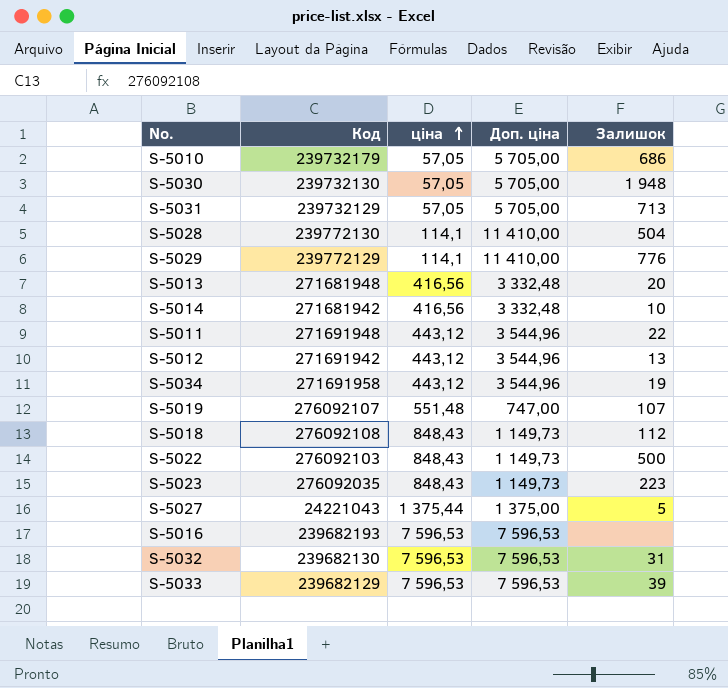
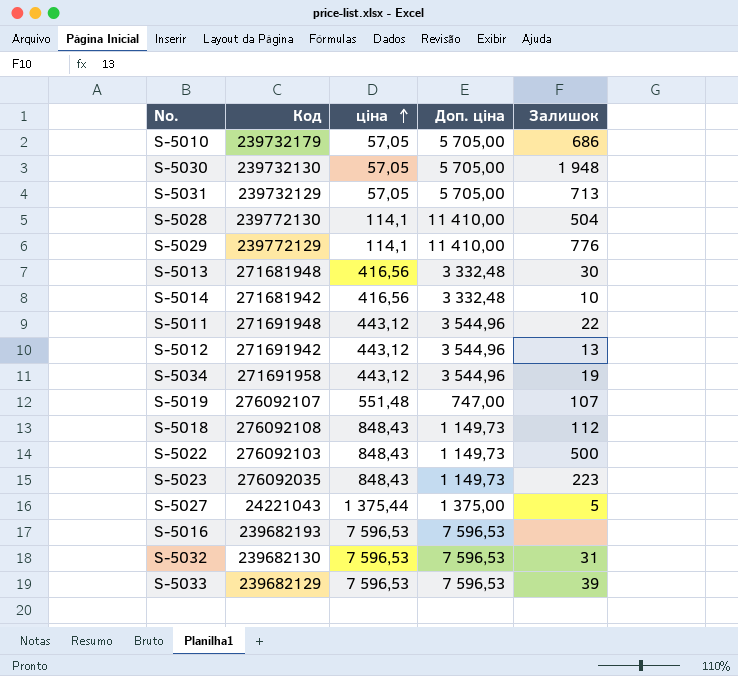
S-5013 | Залишок: 20 -> 30

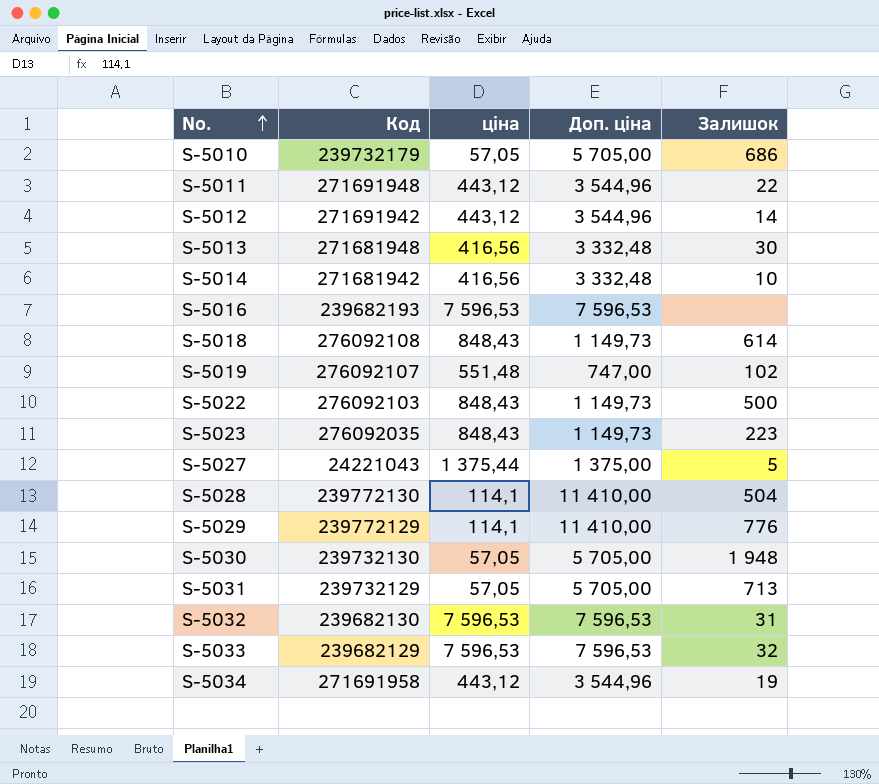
row order: ціна ascending -> No. ascending
S-5012 | Залишок: 13 -> 14
S-5018 | Залишок: 112 -> 614
S-5019 | Залишок: 107 -> 102
S-5033 | Залишок: 39 -> 32

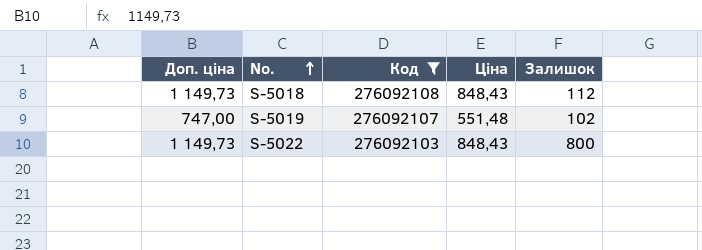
filter: none -> Код >= 276092103
column Доп. ціна | position: 4 -> 1
column name: ціна -> Ціна
S-5018 | Залишок: 614 -> 112
S-5022 | Залишок: 500 -> 800

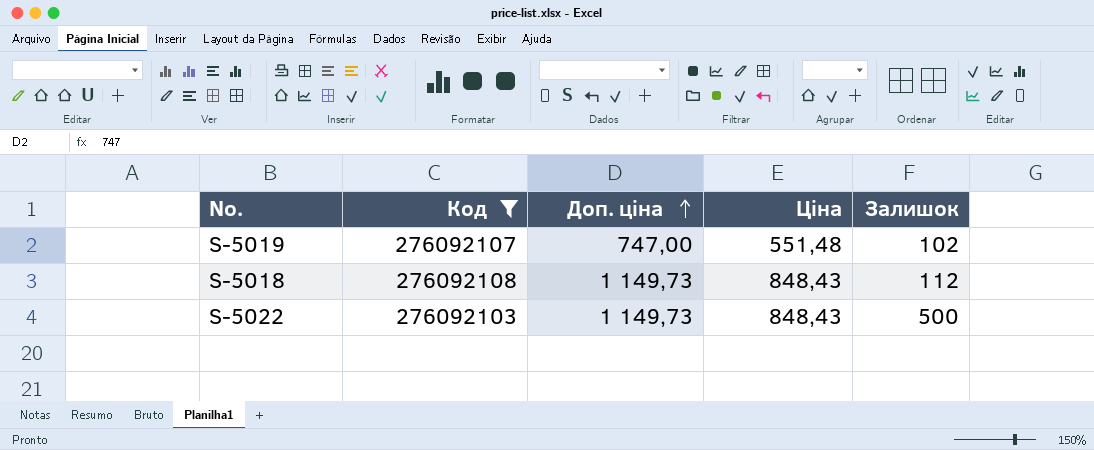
row order: No. ascending -> Доп. ціна ascending
column Доп. ціна | position: 1 -> 3
S-5022 | Залишок: 800 -> 500

